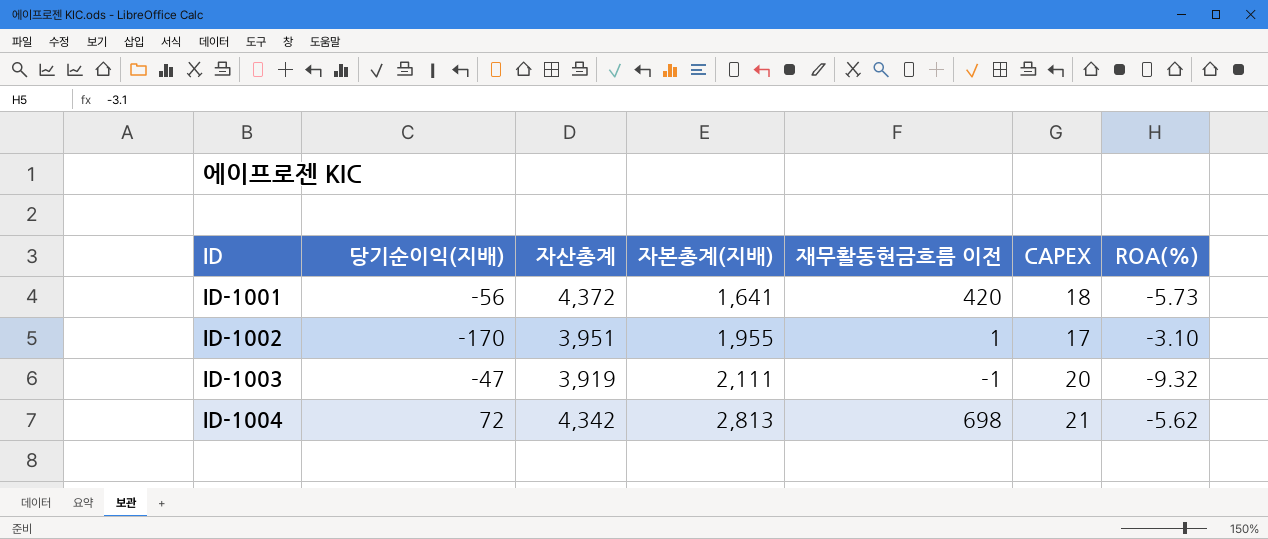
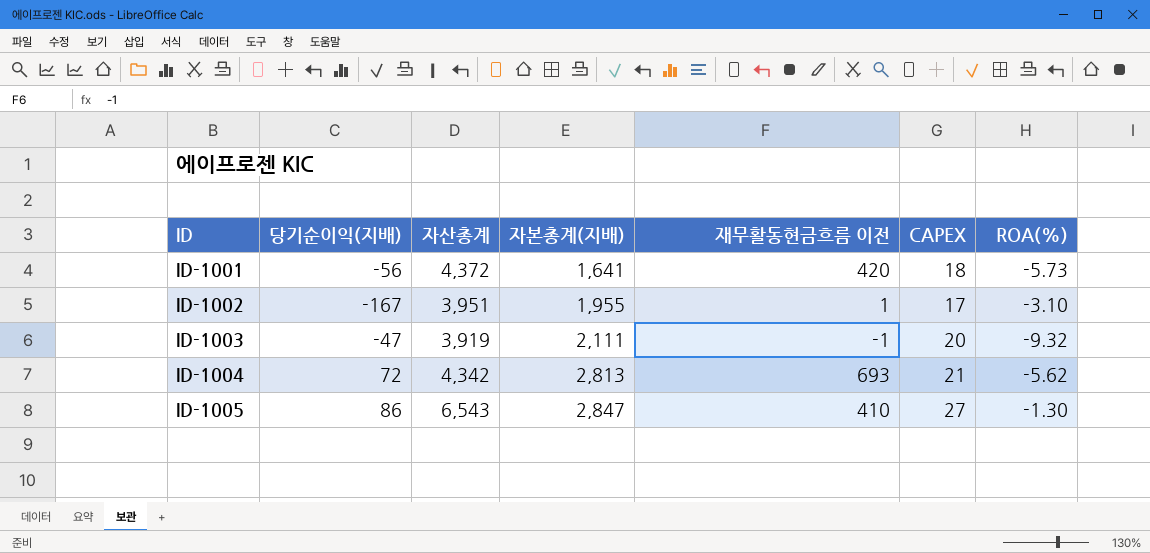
ID-1002 | 당기순이익(지배): -170 -> -167
ID-1004 | 재무활동현금흐름 이전: 698 -> 693
row ID-1005: none -> 86 | 6,543 | 2,847 | 410 | 27 | -1.30

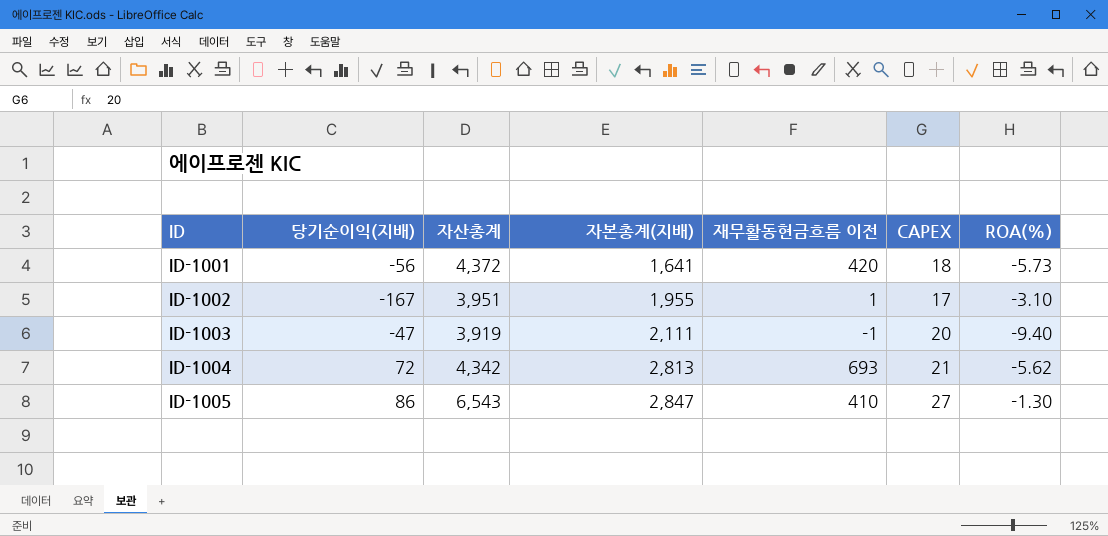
ID-1003 | ROA(%): -9.32 -> -9.40

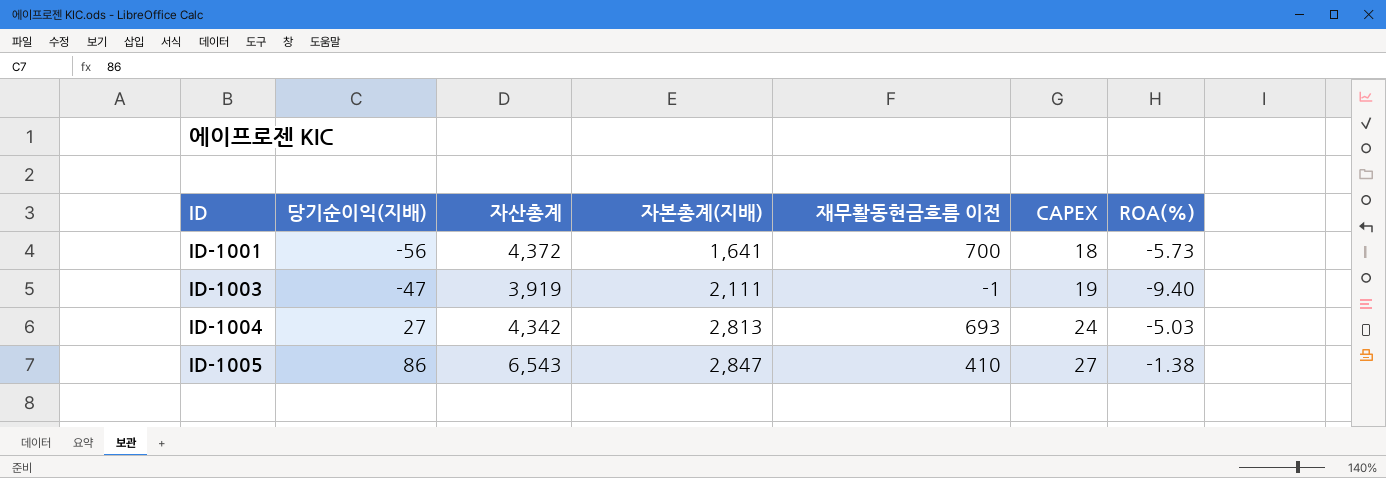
row ID-1002: -167 | 3,951 | 1,955 | 1 | 17 | -3.10 -> none
ID-1001 | 재무활동현금흐름 이전: 420 -> 700
ID-1003 | CAPEX: 20 -> 19
ID-1004 | 당기순이익(지배): 72 -> 27
ID-1004 | CAPEX: 21 -> 24
ID-1004 | ROA(%): -5.62 -> -5.03
ID-1005 | ROA(%): -1.30 -> -1.38

